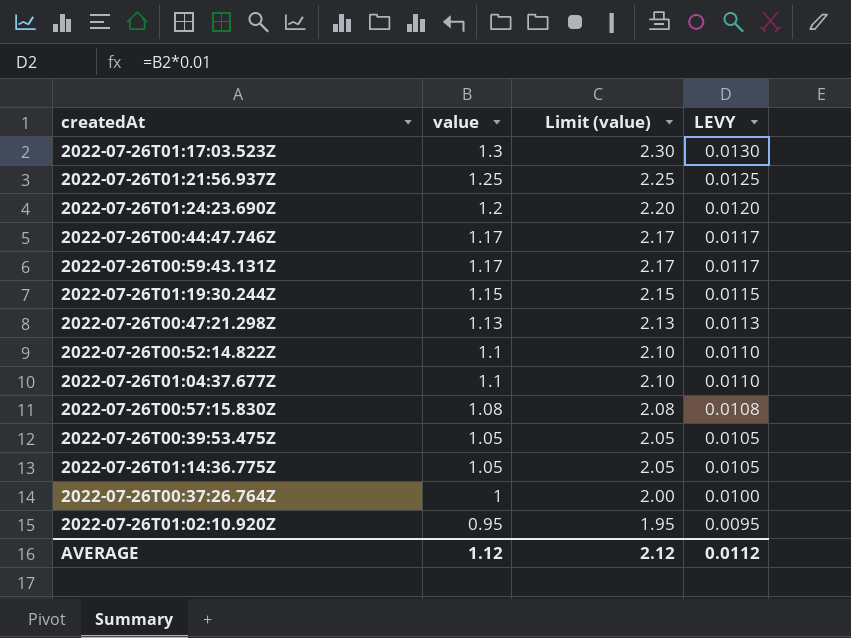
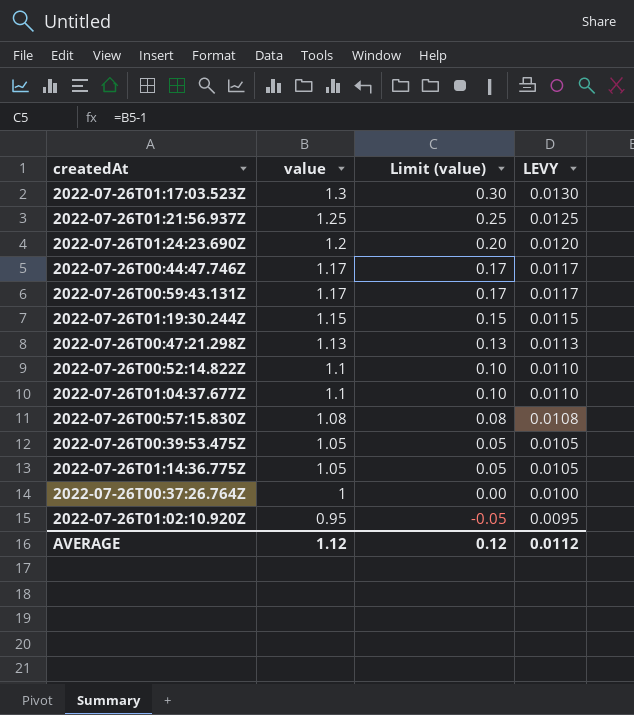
column Limit (value) | formula: [value] + 1 -> [value] - 1
AVERAGE | Limit (value): 2.12 -> 0.12

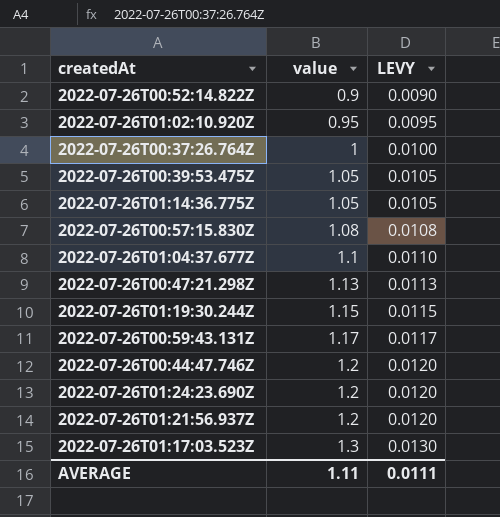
row order: value descending -> value ascending
column Limit (value) | formula: [value] - 1 -> none
2022-07-26T00:52:14.822Z | value: 1.1 -> 0.9
2022-07-26T00:52:14.822Z | LEVY: 0.0110 -> 0.0090
2022-07-26T00:44:47.746Z | value: 1.17 -> 1.2
2022-07-26T00:44:47.746Z | LEVY: 0.0117 -> 0.0120
2022-07-26T01:21:56.937Z | value: 1.25 -> 1.2
2022-07-26T01:21:56.937Z | LEVY: 0.0125 -> 0.0120
AVERAGE | value: 1.12 -> 1.11
AVERAGE | LEVY: 0.0112 -> 0.0111

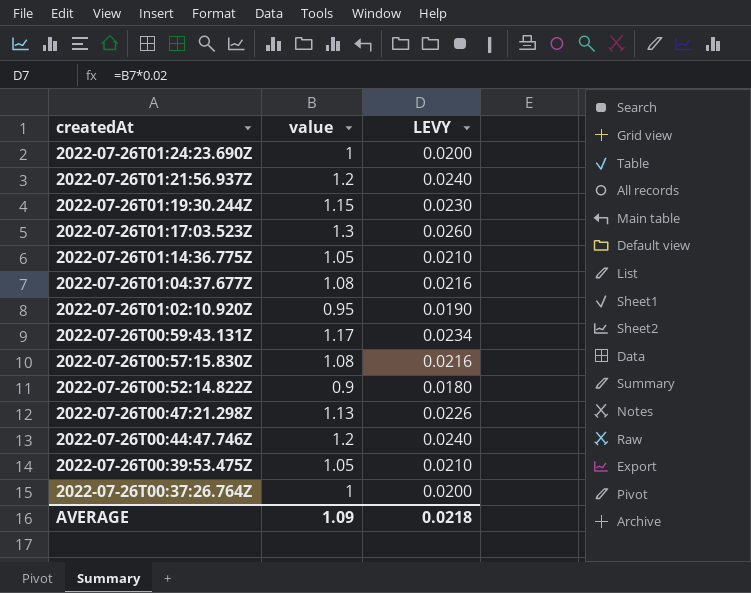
row order: value ascending -> createdAt descending
column LEVY | formula: [value] * 0.01 -> [value] * 0.02
2022-07-26T01:24:23.690Z | value: 1.2 -> 1
2022-07-26T01:04:37.677Z | value: 1.1 -> 1.08
AVERAGE | value: 1.11 -> 1.09
AVERAGE | LEVY: 0.0111 -> 0.0218

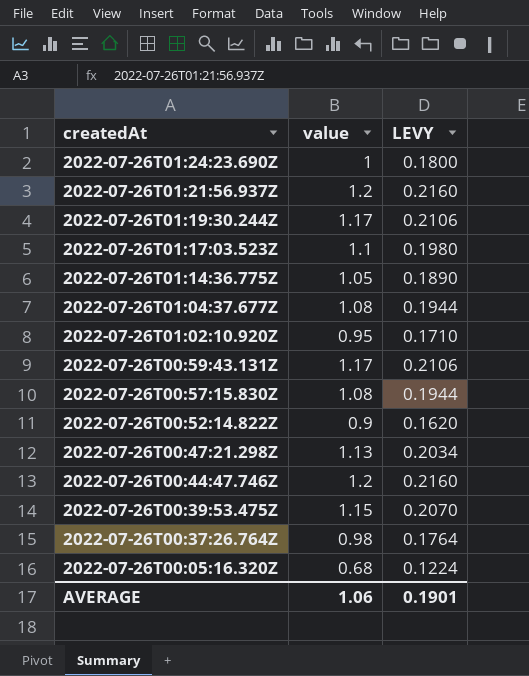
column LEVY | formula: [value] * 0.02 -> [value] * 0.18
2022-07-26T01:19:30.244Z | value: 1.15 -> 1.17
2022-07-26T01:17:03.523Z | value: 1.3 -> 1.1
2022-07-26T00:39:53.475Z | value: 1.05 -> 1.15
2022-07-26T00:37:26.764Z | value: 1 -> 0.98
row 2022-07-26T00:05:16.320Z: none -> 0.68 | 0.1224
AVERAGE | value: 1.09 -> 1.06
AVERAGE | LEVY: 0.0218 -> 0.1901

